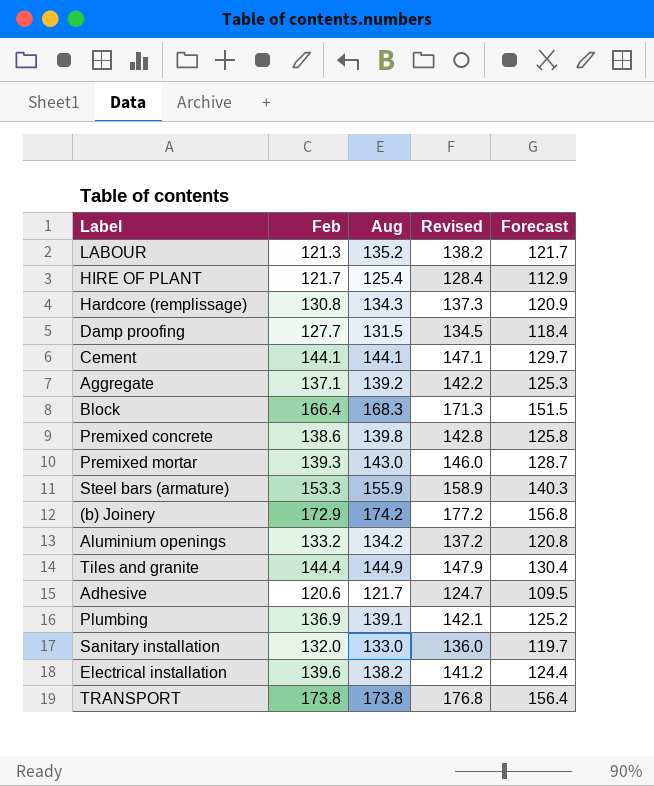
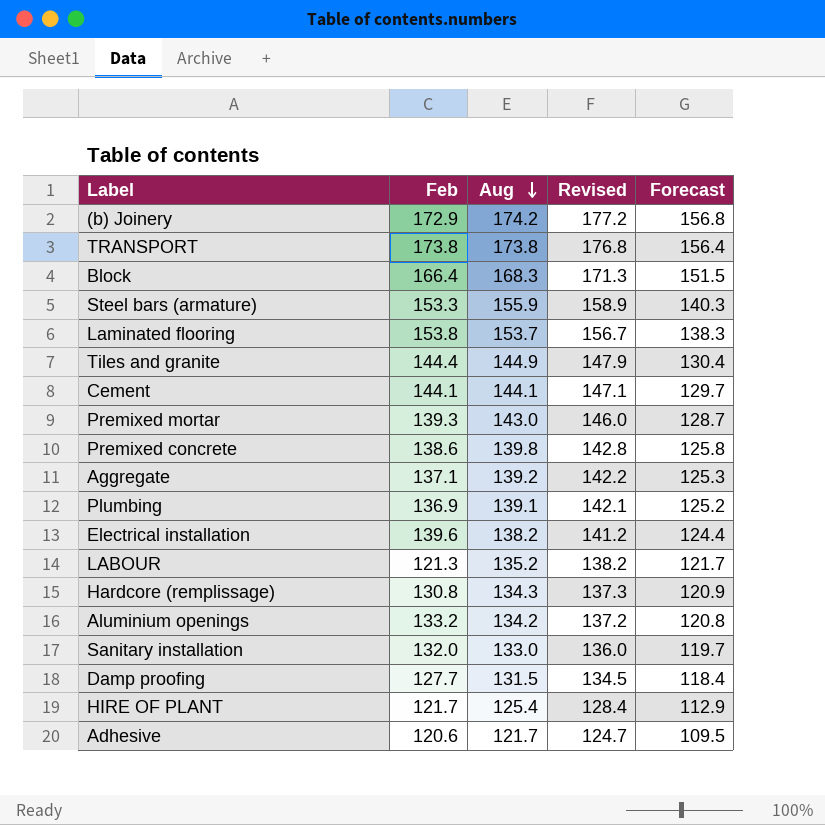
row order: none -> Aug descending
row Laminated flooring: none -> 153.8 | 153.7 | 156.7 | 138.3

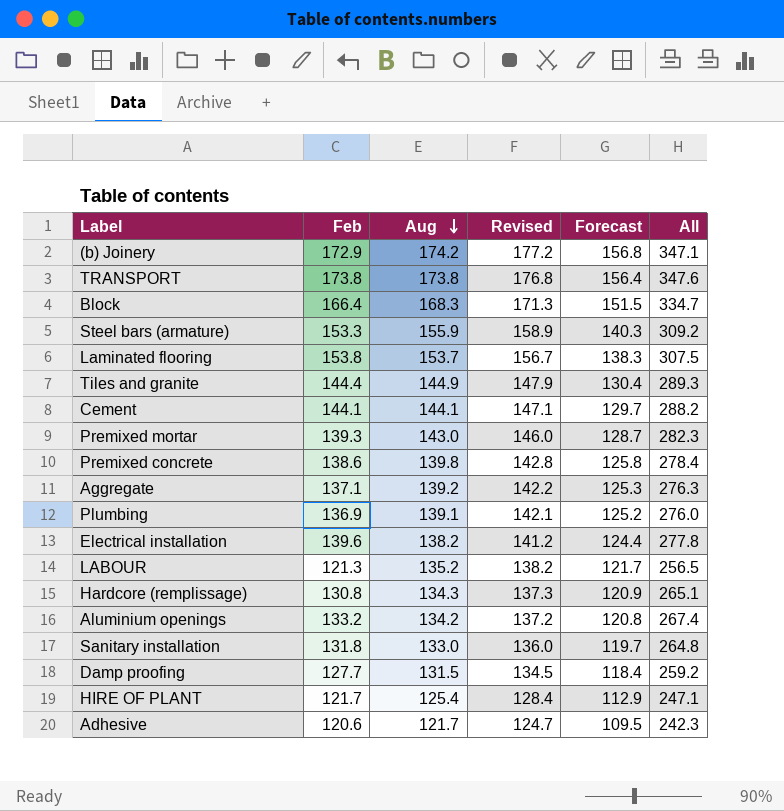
column All | formula: none -> [Feb] + [Aug]
Sanitary installation | Feb: 132.0 -> 131.8

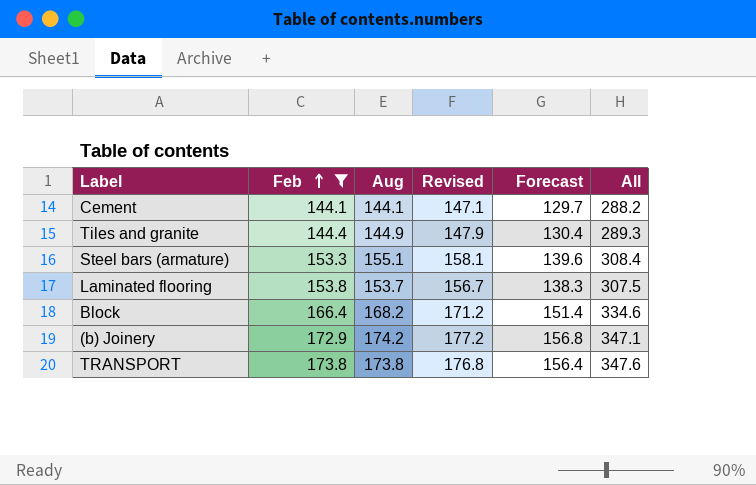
filter: none -> Feb >= 144.1
row order: Aug descending -> Feb ascending
Steel bars (armature) | Aug: 155.9 -> 155.1
Steel bars (armature) | Revised: 158.9 -> 158.1
Steel bars (armature) | Forecast: 140.3 -> 139.6
Steel bars (armature) | All: 309.2 -> 308.4
Block | Aug: 168.3 -> 168.2
Block | Revised: 171.3 -> 171.2
Block | Forecast: 151.5 -> 151.4
Block | All: 334.7 -> 334.6

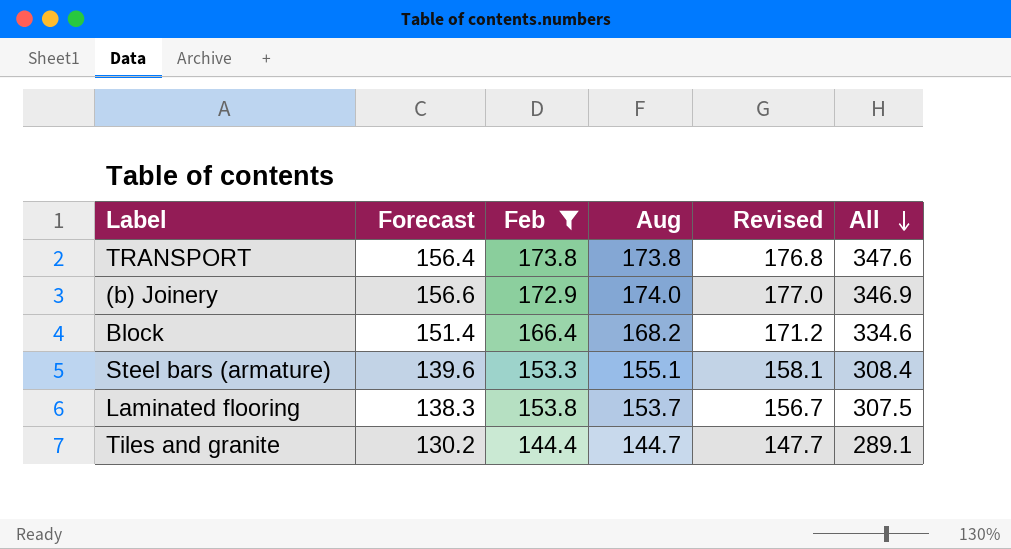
row order: Feb ascending -> All descending
column Forecast | position: 5 -> 2
row Cement: 144.1 | 144.1 | 147.1 | 129.7 | 288.2 -> none
(b) Joinery | Forecast: 156.8 -> 156.6
(b) Joinery | Aug: 174.2 -> 174.0
(b) Joinery | Revised: 177.2 -> 177.0
(b) Joinery | All: 347.1 -> 346.9
Tiles and granite | Forecast: 130.4 -> 130.2
Tiles and granite | Aug: 144.9 -> 144.7
Tiles and granite | Revised: 147.9 -> 147.7
Tiles and granite | All: 289.3 -> 289.1

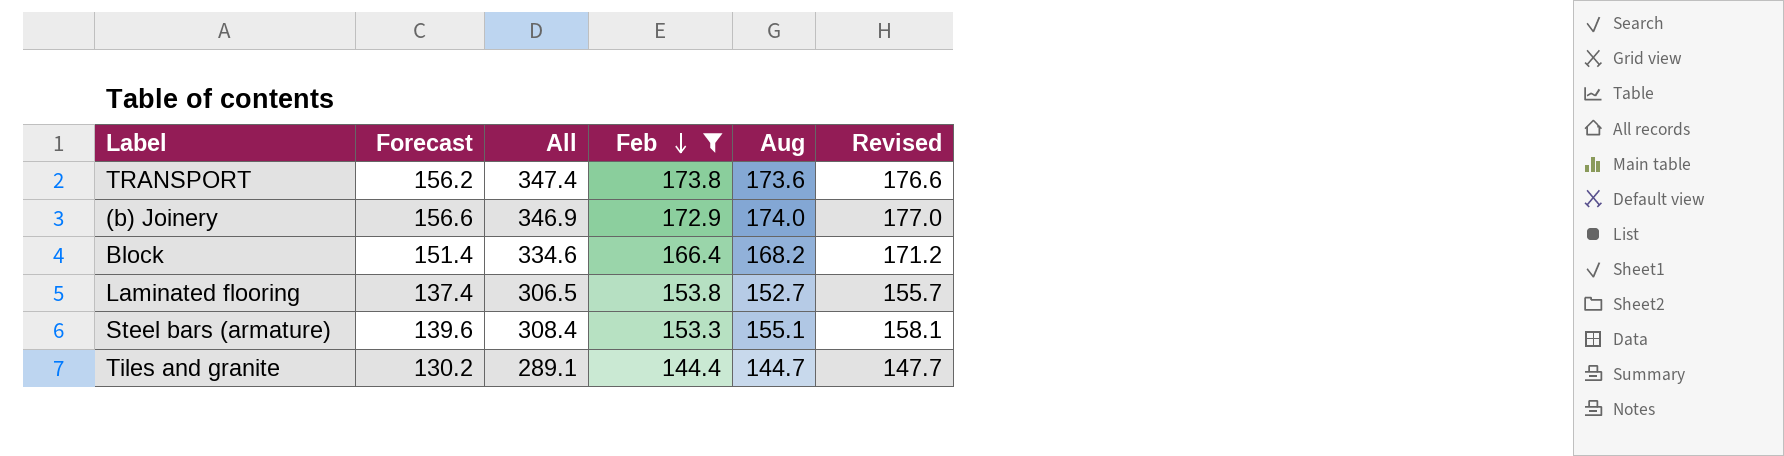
row order: All descending -> Feb descending
column All | position: 6 -> 3
TRANSPORT | Forecast: 156.4 -> 156.2
TRANSPORT | All: 347.6 -> 347.4
TRANSPORT | Aug: 173.8 -> 173.6
TRANSPORT | Revised: 176.8 -> 176.6
Laminated flooring | Forecast: 138.3 -> 137.4
Laminated flooring | All: 307.5 -> 306.5
Laminated flooring | Aug: 153.7 -> 152.7
Laminated flooring | Revised: 156.7 -> 155.7

